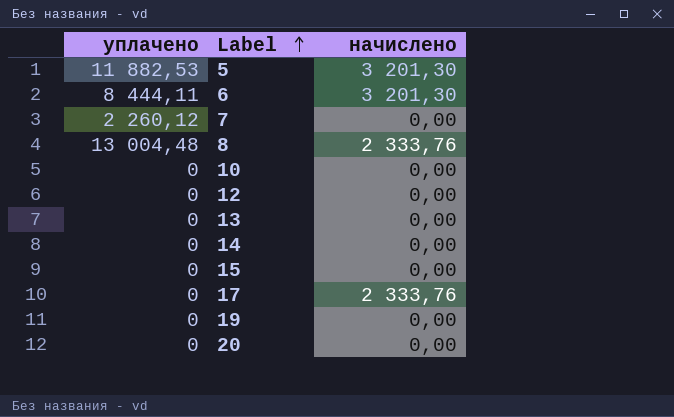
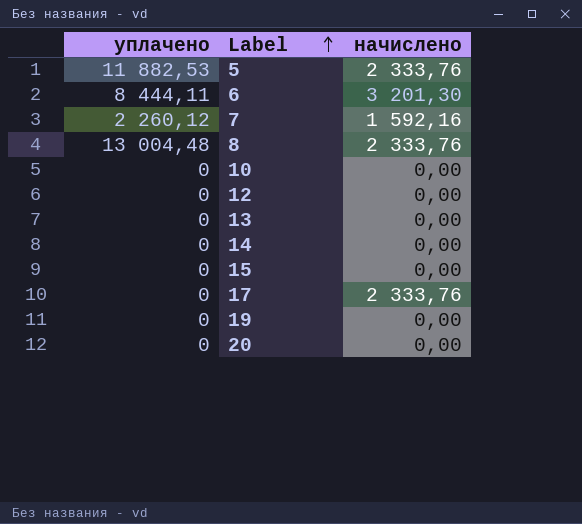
5 | начислено: 3 201,30 -> 2 333,76
7 | начислено: 0,00 -> 1 592,16

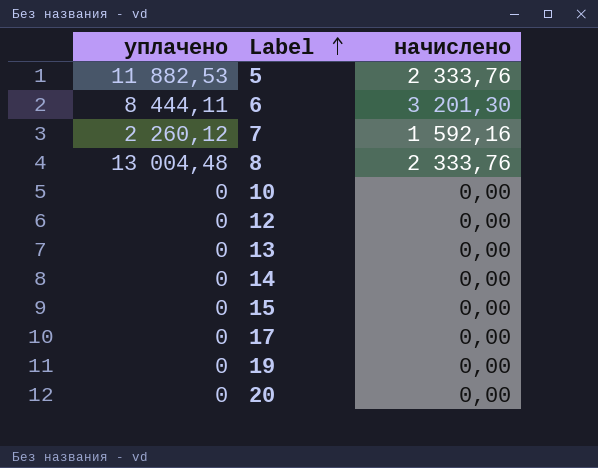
17 | начислено: 2 333,76 -> 0,00

